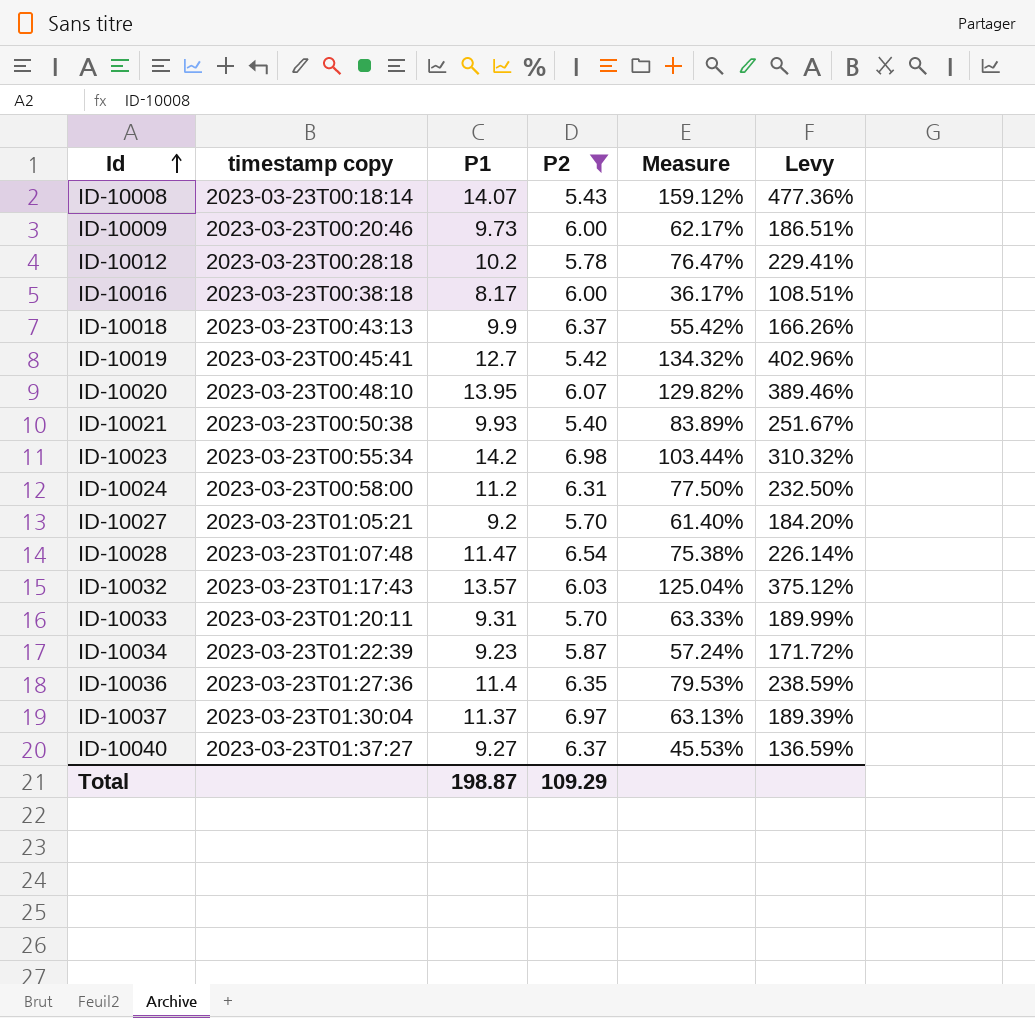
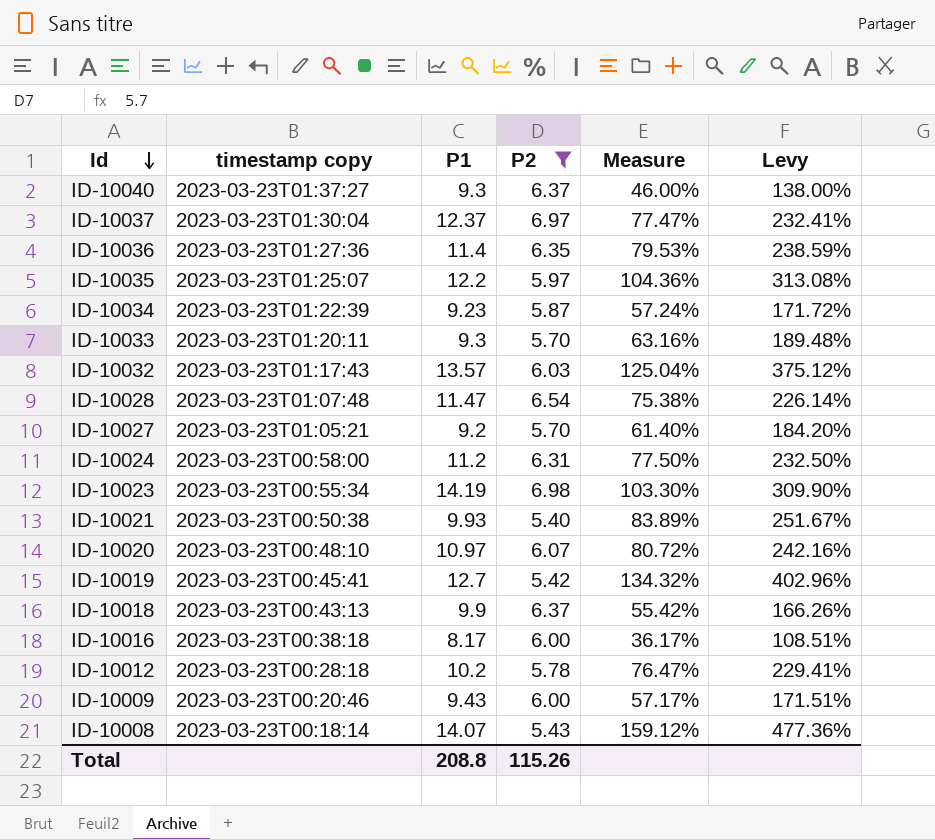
row order: Id ascending -> Id descending
ID-10040 | P1: 9.27 -> 9.3
ID-10040 | Measure: 45.53% -> 46.00%
ID-10040 | Levy: 136.59% -> 138.00%
ID-10037 | P1: 11.37 -> 12.37
ID-10037 | Measure: 63.13% -> 77.47%
ID-10037 | Levy: 189.39% -> 232.41%
row ID-10035: none -> 2023-03-23T01:25:07 | 12.2 | 5.97 | 104.36% | 313.08%
ID-10033 | P1: 9.31 -> 9.3
ID-10033 | Measure: 63.33% -> 63.16%
ID-10033 | Levy: 189.99% -> 189.48%
ID-10023 | P1: 14.2 -> 14.19
ID-10023 | Measure: 103.44% -> 103.30%
ID-10023 | Levy: 310.32% -> 309.90%
ID-10020 | P1: 13.95 -> 10.97
ID-10020 | Measure: 129.82% -> 80.72%
ID-10020 | Levy: 389.46% -> 242.16%
ID-10009 | P1: 9.73 -> 9.43
ID-10009 | Measure: 62.17% -> 57.17%
ID-10009 | Levy: 186.51% -> 171.51%
Total | P1: 198.87 -> 208.8
Total | P2: 109.29 -> 115.26

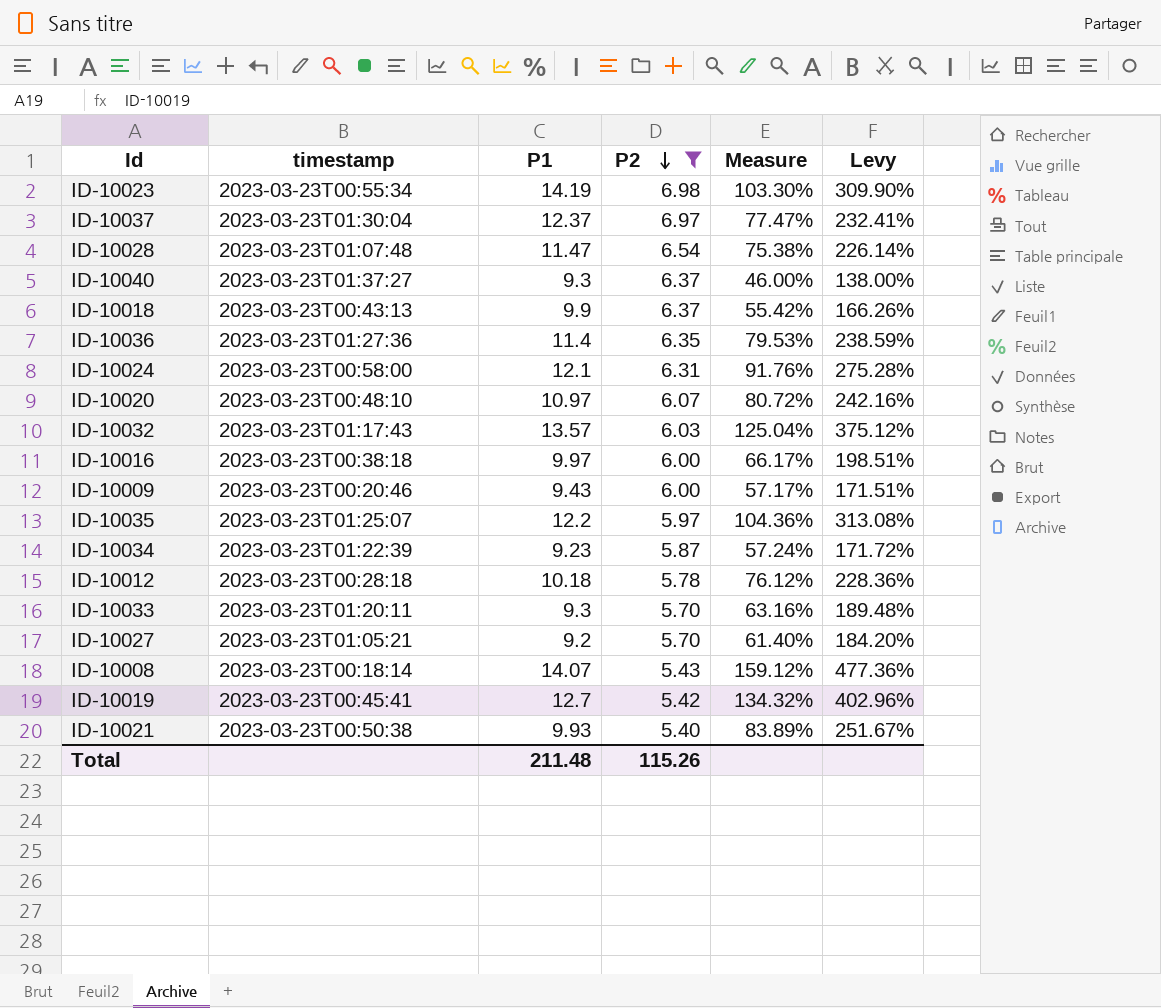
row order: Id descending -> P2 descending
column name: timestamp copy -> timestamp
ID-10024 | P1: 11.2 -> 12.1
ID-10024 | Measure: 77.50% -> 91.76%
ID-10024 | Levy: 232.50% -> 275.28%
ID-10016 | P1: 8.17 -> 9.97
ID-10016 | Measure: 36.17% -> 66.17%
ID-10016 | Levy: 108.51% -> 198.51%
ID-10012 | P1: 10.2 -> 10.18
ID-10012 | Measure: 76.47% -> 76.12%
ID-10012 | Levy: 229.41% -> 228.36%
Total | P1: 208.8 -> 211.48

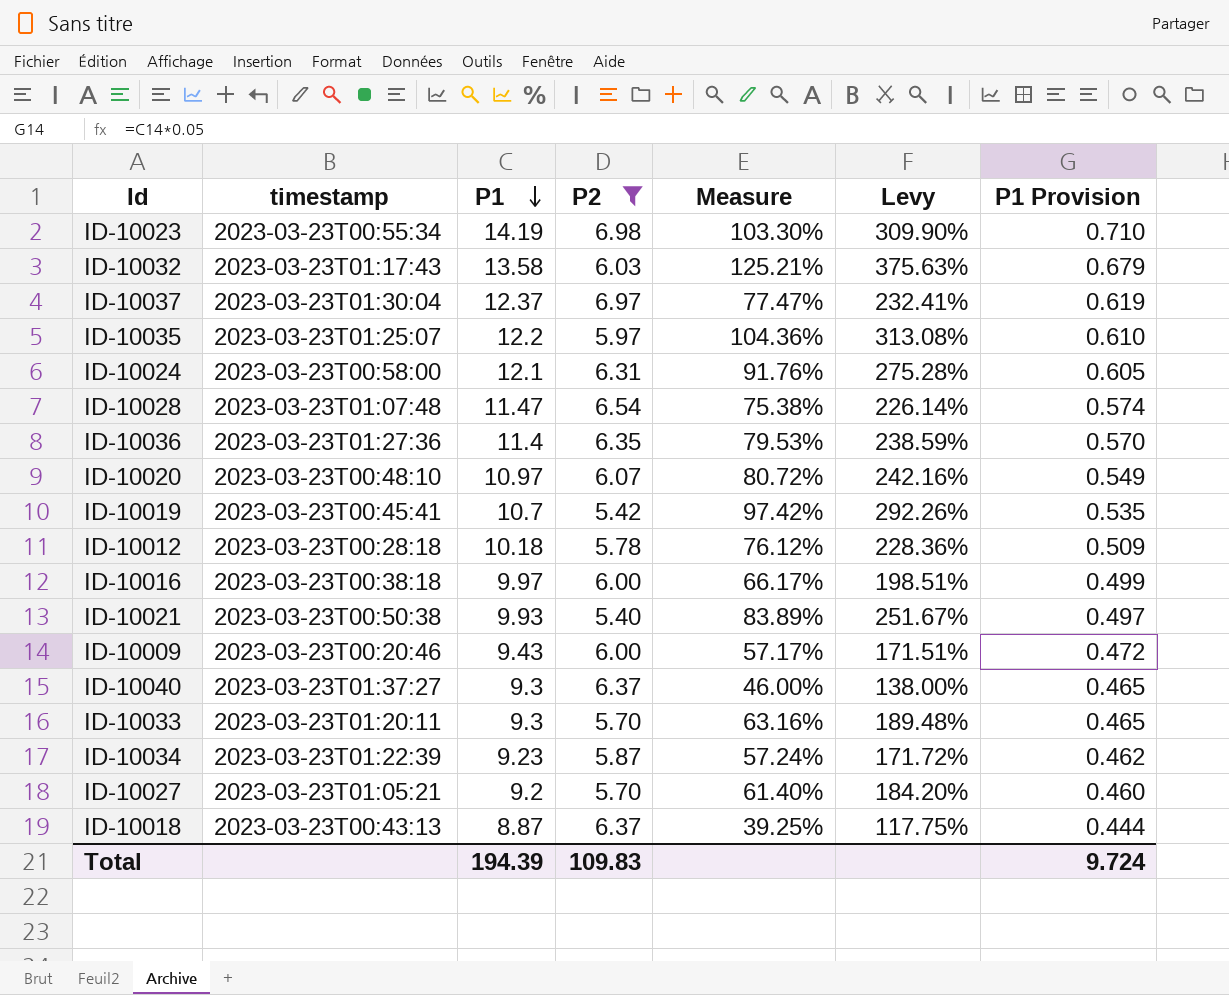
row order: P2 descending -> P1 descending
column P1 Provision | formula: none -> [P1] * 0.05
row ID-10008: 2023-03-23T00:18:14 | 14.07 | 5.43 | 159.12% | 477.36% -> none
ID-10032 | P1: 13.57 -> 13.58
ID-10032 | Measure: 125.04% -> 125.21%
ID-10032 | Levy: 375.12% -> 375.63%
ID-10019 | P1: 12.7 -> 10.7
ID-10019 | Measure: 134.32% -> 97.42%
ID-10019 | Levy: 402.96% -> 292.26%
ID-10018 | P1: 9.9 -> 8.87
ID-10018 | Measure: 55.42% -> 39.25%
ID-10018 | Levy: 166.26% -> 117.75%
Total | P1: 211.48 -> 194.39
Total | P2: 115.26 -> 109.83

